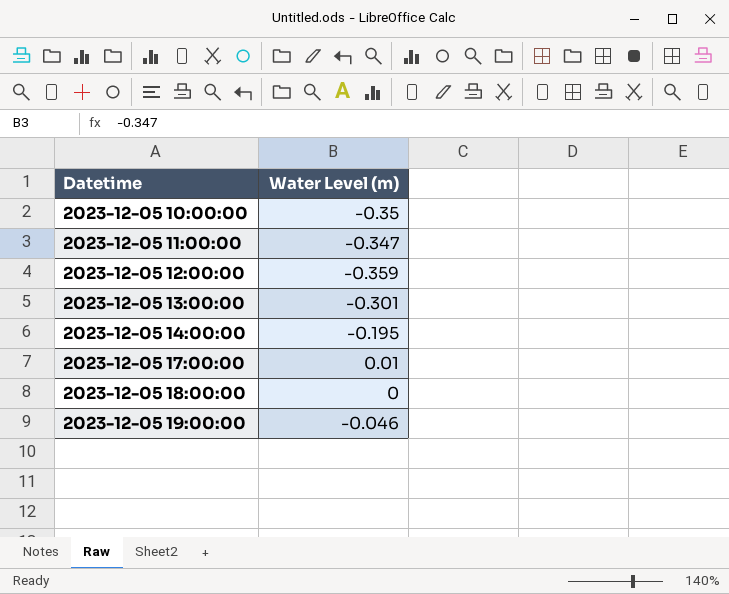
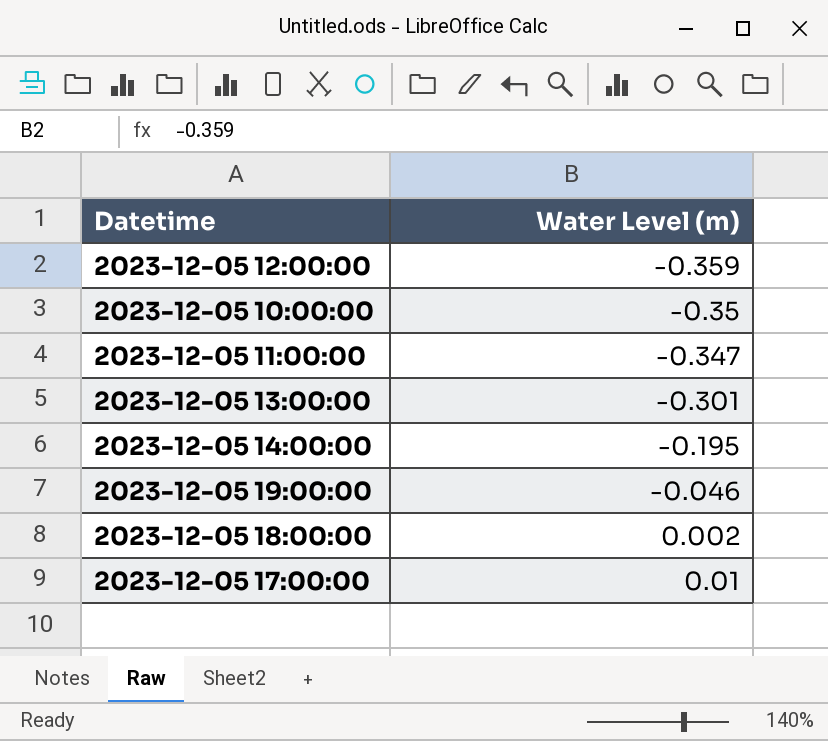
row order: Datetime ascending -> Water Level (m) ascending
2023-12-05 18:00:00 | Water Level (m): 0 -> 0.002

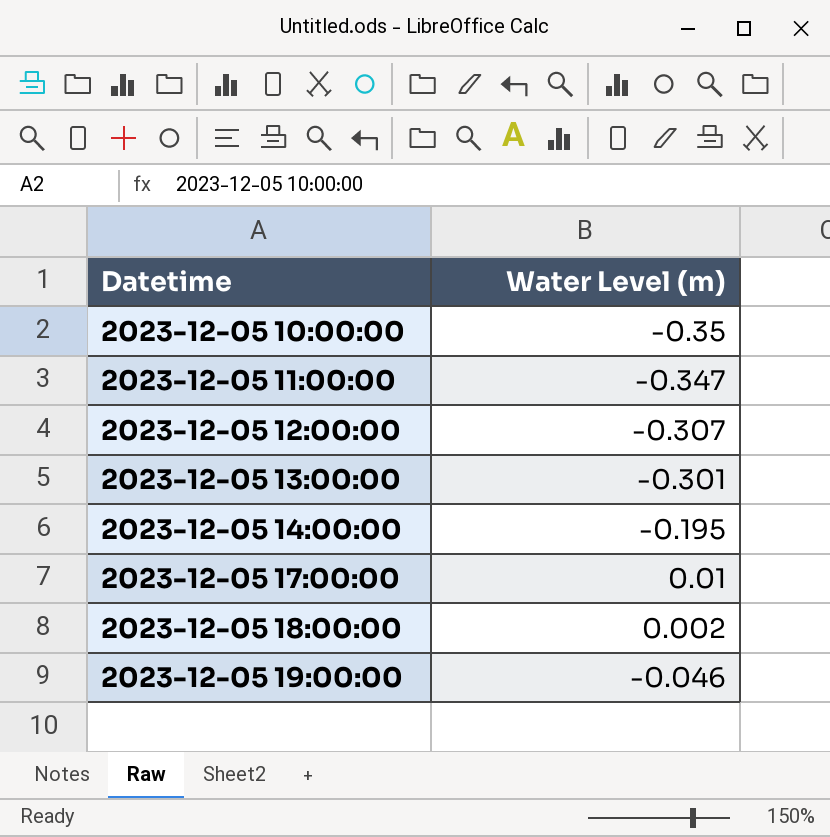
row order: Water Level (m) ascending -> Datetime ascending
2023-12-05 12:00:00 | Water Level (m): -0.359 -> -0.307

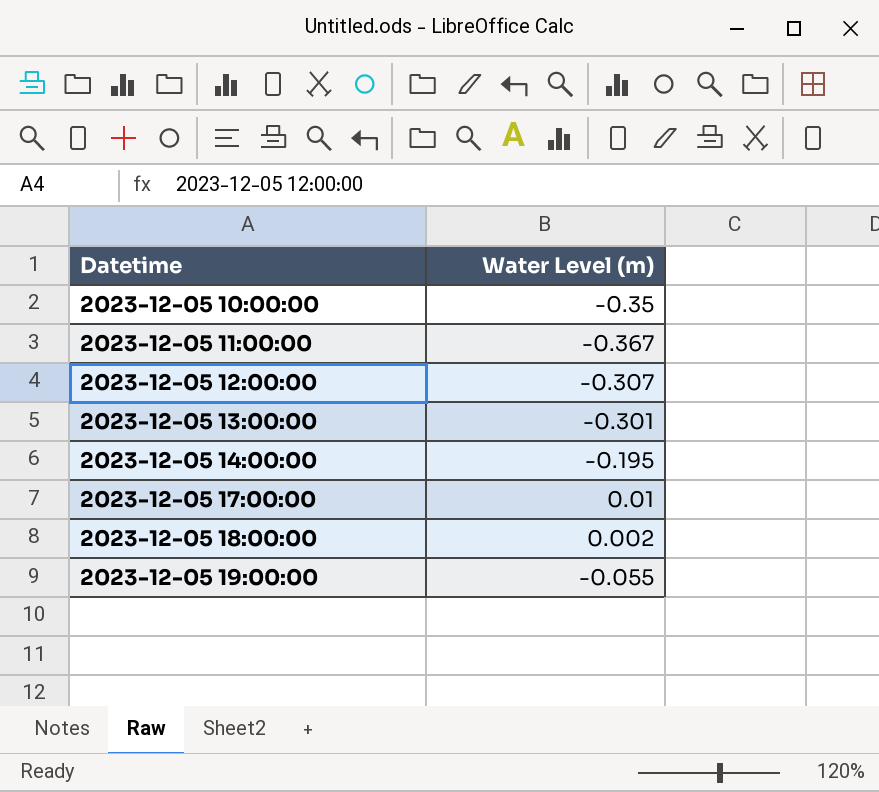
2023-12-05 11:00:00 | Water Level (m): -0.347 -> -0.367
2023-12-05 19:00:00 | Water Level (m): -0.046 -> -0.055

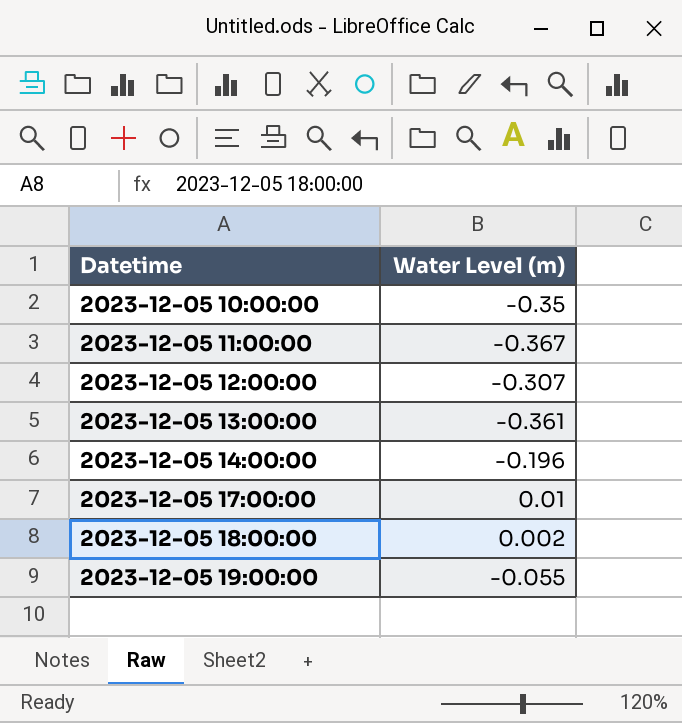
2023-12-05 13:00:00 | Water Level (m): -0.301 -> -0.361
2023-12-05 14:00:00 | Water Level (m): -0.195 -> -0.196

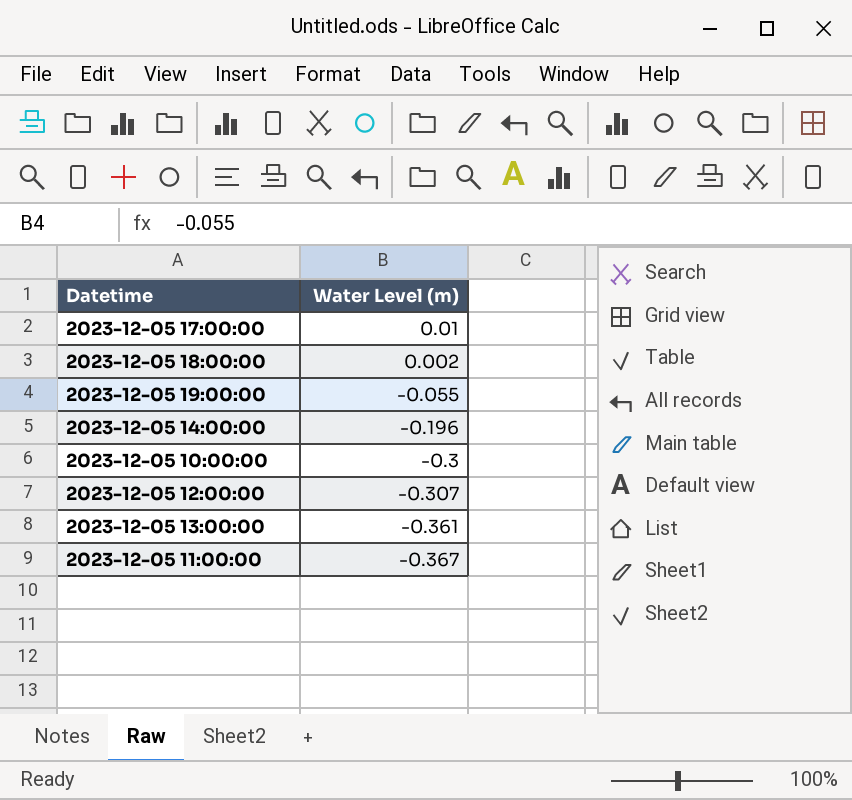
row order: Datetime ascending -> Water Level (m) descending
2023-12-05 10:00:00 | Water Level (m): -0.35 -> -0.3

